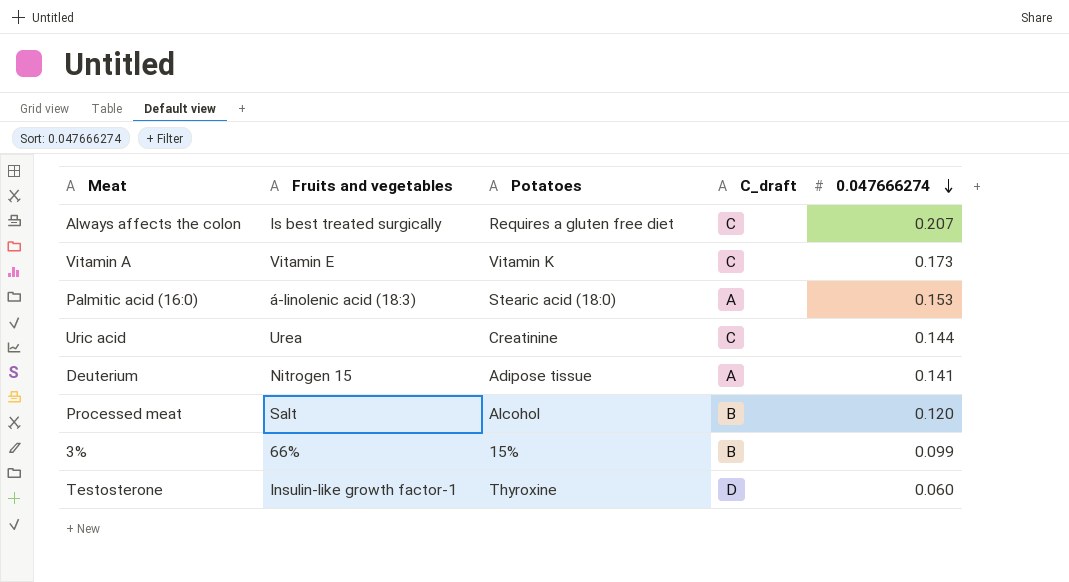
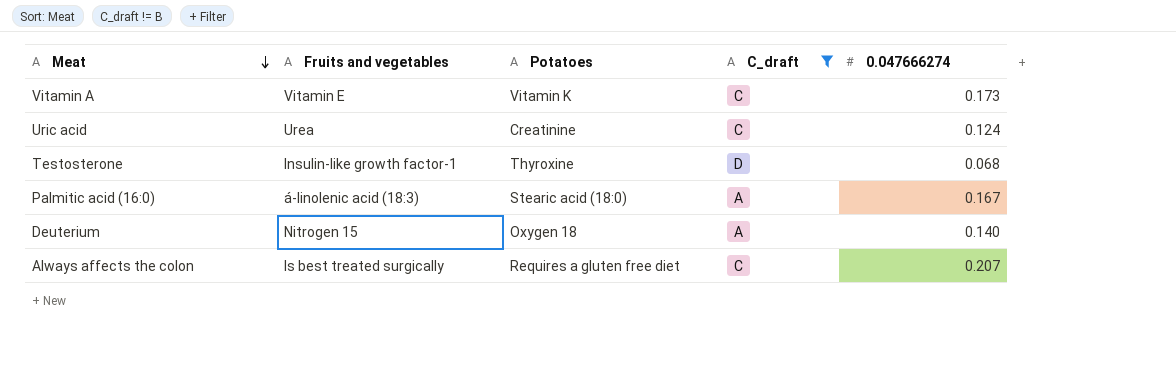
filter: none -> C_draft != B
row order: 0.047666274 descending -> Meat descending
Uric acid | 0.047666274: 0.144 -> 0.124
Testosterone | 0.047666274: 0.060 -> 0.068
Palmitic acid (16:0) | 0.047666274: 0.153 -> 0.167
Deuterium | Potatoes: Adipose tissue -> Oxygen 18
Deuterium | 0.047666274: 0.141 -> 0.140

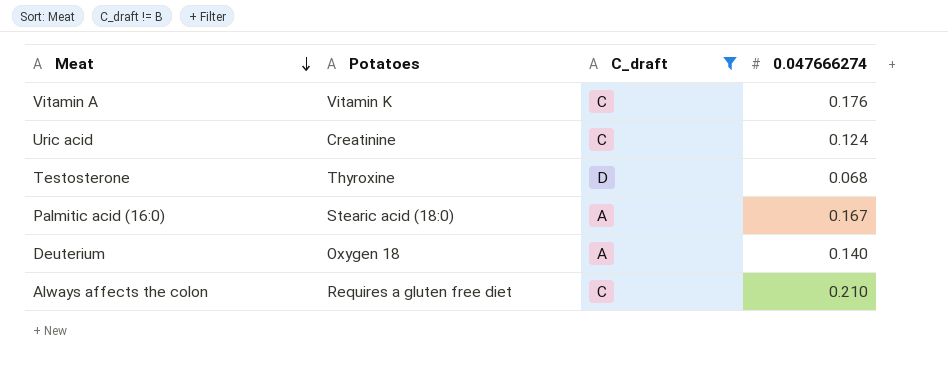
column Fruits and vegetables | position: 2 -> none
Vitamin A | 0.047666274: 0.173 -> 0.176
Always affects the colon | 0.047666274: 0.207 -> 0.210

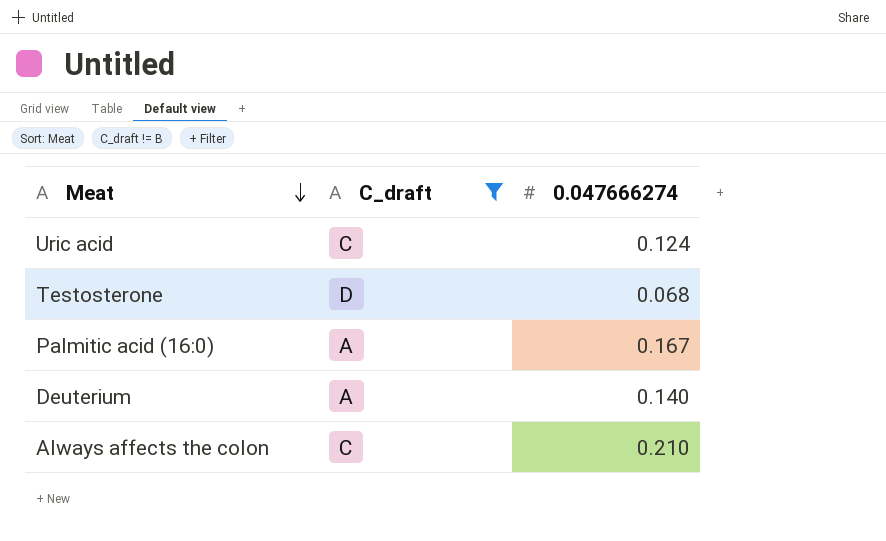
column Potatoes | position: 2 -> none
row Vitamin A: Vitamin K | C | 0.176 -> none

